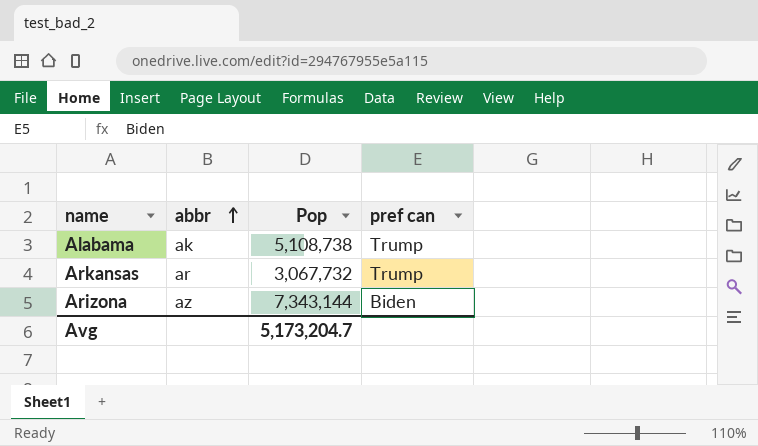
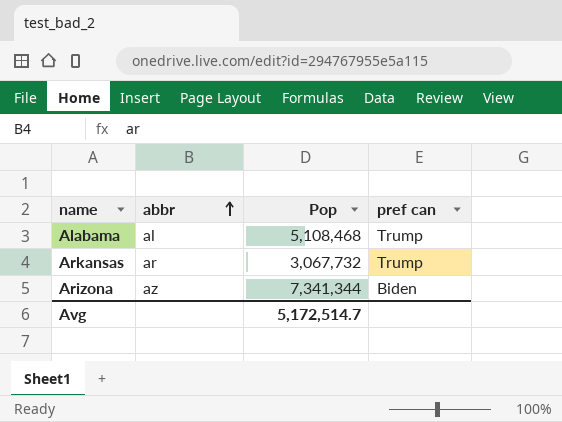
Alabama | abbr: ak -> al
Alabama | Pop: 5,108,738 -> 5,108,468
Arizona | Pop: 7,343,144 -> 7,341,344
Avg | Pop: 5,173,204.7 -> 5,172,514.7

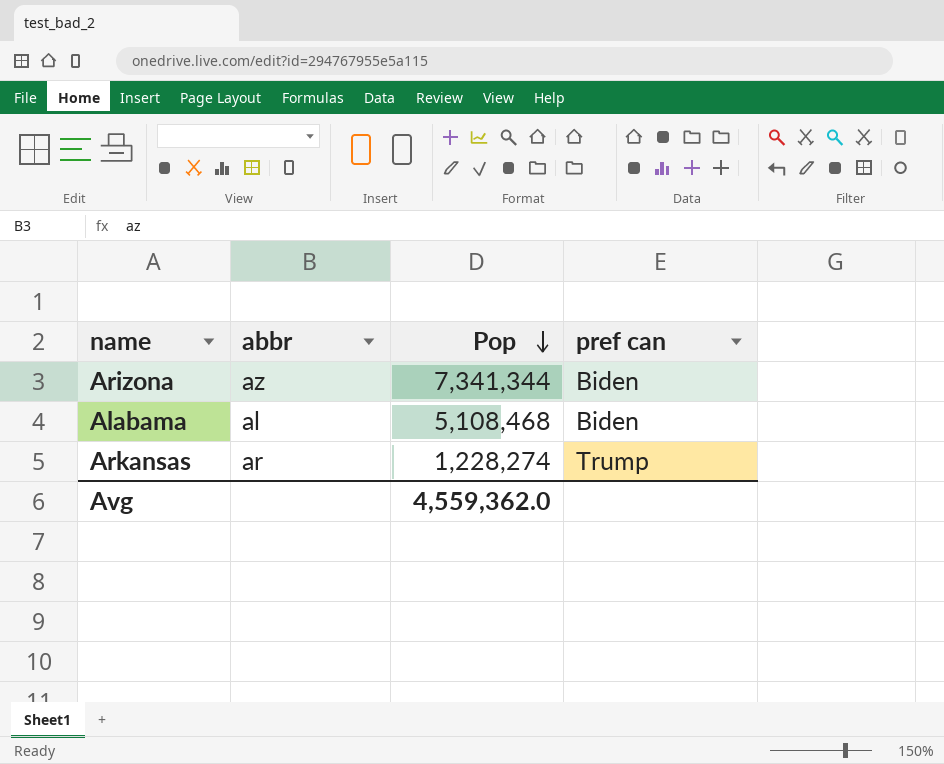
row order: abbr ascending -> Pop descending
Alabama | pref can: Trump -> Biden
Arkansas | Pop: 3,067,732 -> 1,228,274
Avg | Pop: 5,172,514.7 -> 4,559,362.0

